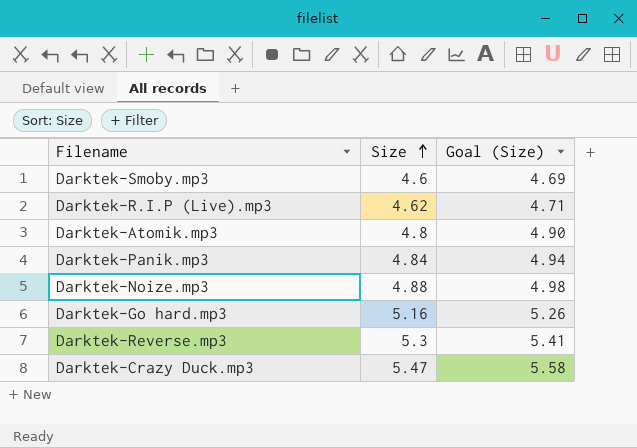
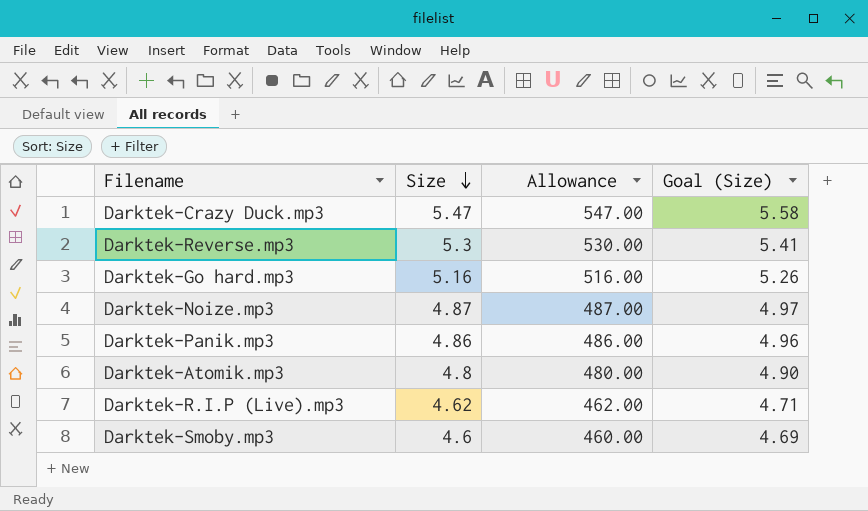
row order: Size ascending -> Size descending
column Allowance | formula: none -> [Size] * 100
Darktek-Noize.mp3 | Size: 4.88 -> 4.87
Darktek-Noize.mp3 | Goal (Size): 4.98 -> 4.97
Darktek-Panik.mp3 | Size: 4.84 -> 4.86
Darktek-Panik.mp3 | Goal (Size): 4.94 -> 4.96

